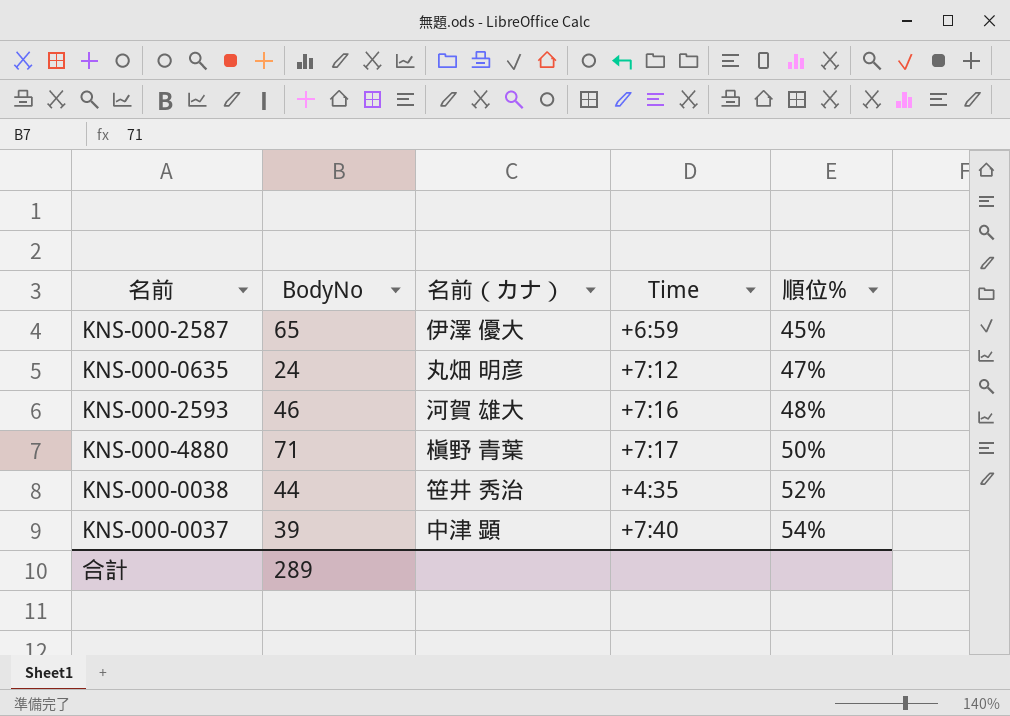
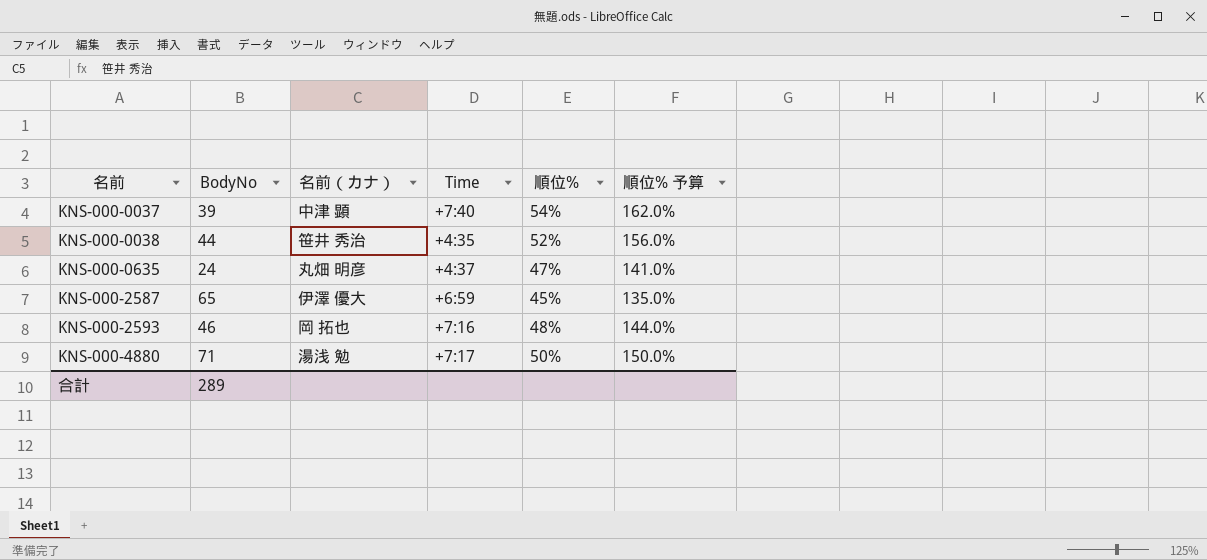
row order: 順位% ascending -> 名前 ascending
column 順位% 予算 | formula: none -> [順位%] * 3
KNS-000-0635 | Time: +7:12 -> +4:37
KNS-000-2593 | 名前（カナ）: 河賀 雄大 -> 岡 拓也
KNS-000-4880 | 名前（カナ）: 槇野 青葉 -> 湯浅 勉

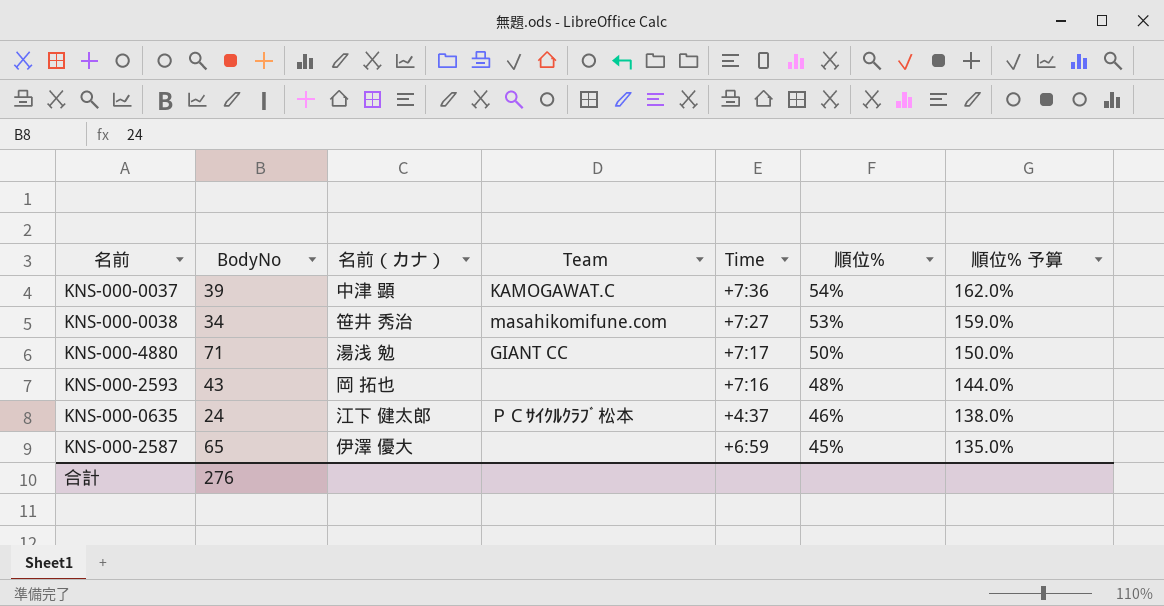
row order: 名前 ascending -> 順位% descending
column Team | position: none -> 4
KNS-000-0037 | Time: +7:40 -> +7:36
KNS-000-0038 | BodyNo: 44 -> 34
KNS-000-0038 | Time: +4:35 -> +7:27
KNS-000-0038 | 順位%: 52% -> 53%
KNS-000-0038 | 順位% 予算: 156.0% -> 159.0%
KNS-000-2593 | BodyNo: 46 -> 43
KNS-000-0635 | 名前（カナ）: 丸畑 明彦 -> 江下 健太郎
KNS-000-0635 | 順位%: 47% -> 46%
KNS-000-0635 | 順位% 予算: 141.0% -> 138.0%
合計 | BodyNo: 289 -> 276

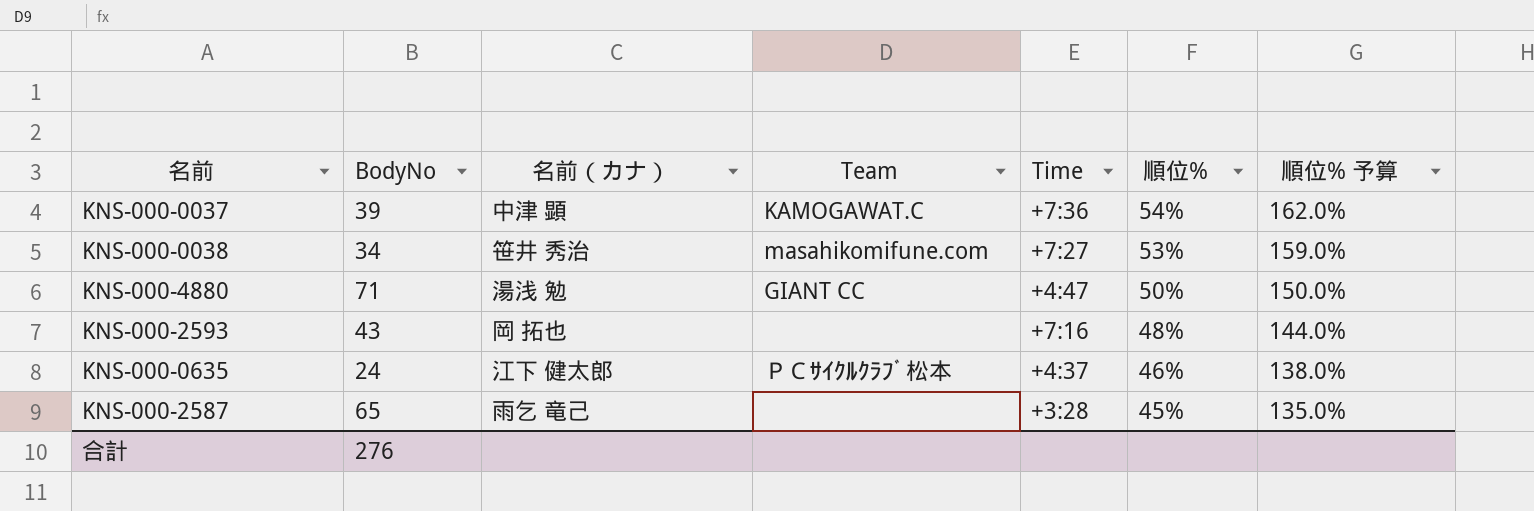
KNS-000-4880 | Time: +7:17 -> +4:47
KNS-000-2587 | 名前（カナ）: 伊澤 優大 -> 雨乞 竜己
KNS-000-2587 | Time: +6:59 -> +3:28

